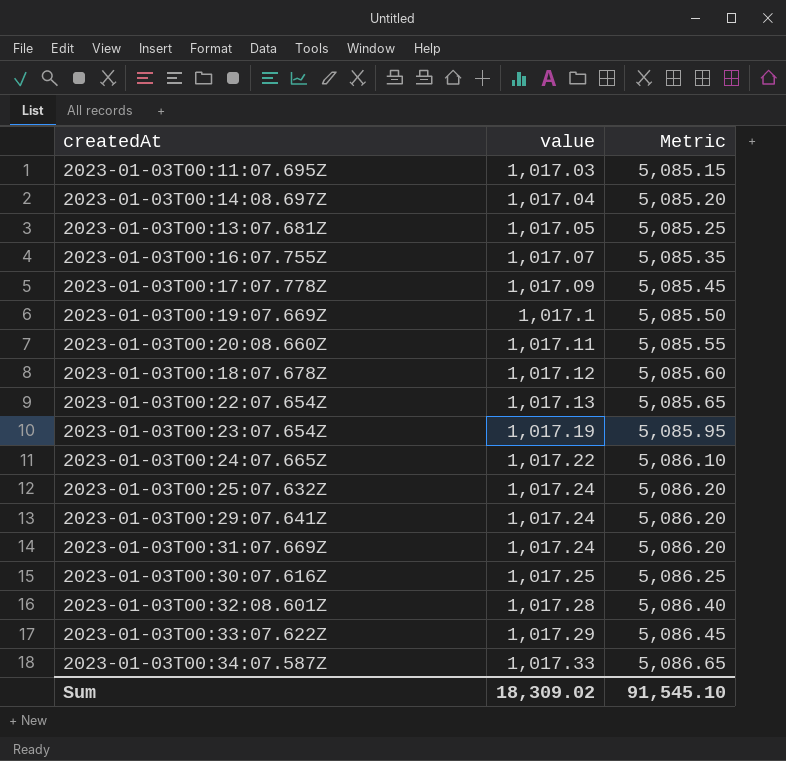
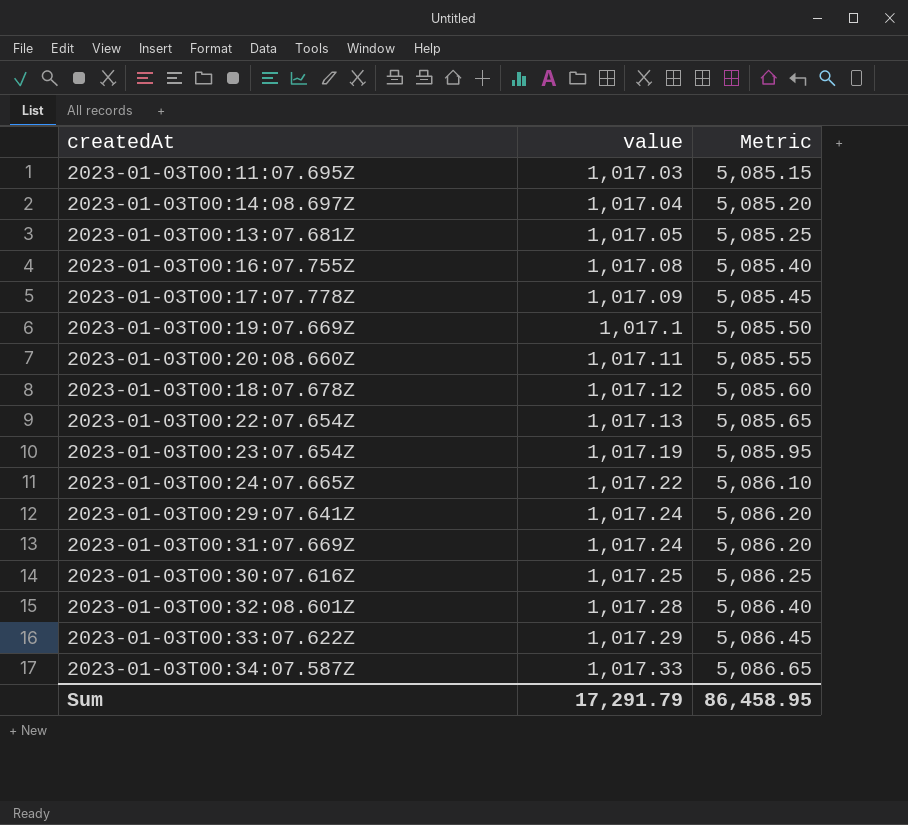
row 2023-01-03T00:25:07.632Z: 1,017.24 | 5,086.20 -> none
2023-01-03T00:16:07.755Z | value: 1,017.07 -> 1,017.08
2023-01-03T00:16:07.755Z | Metric: 5,085.35 -> 5,085.40
Sum | value: 18,309.02 -> 17,291.79
Sum | Metric: 91,545.10 -> 86,458.95

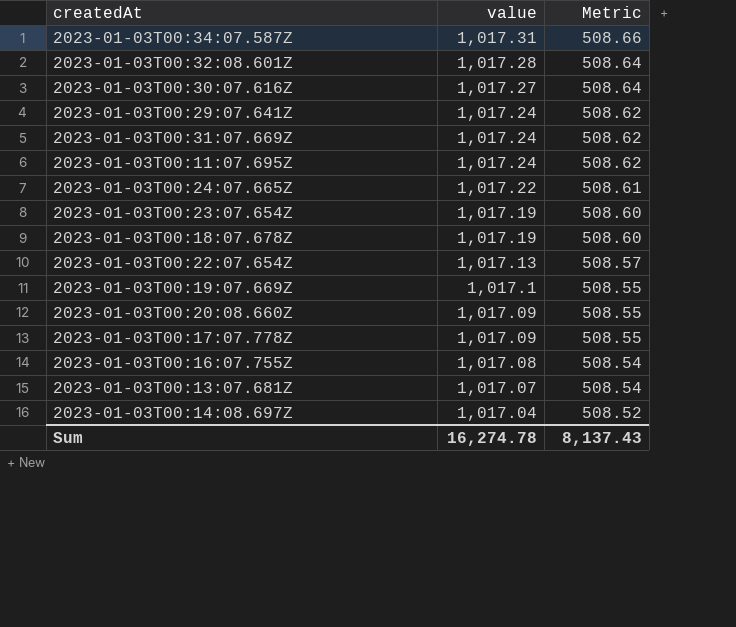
row order: value ascending -> value descending
column Metric | formula: [value] * 5 -> [value] * 0.5
row 2023-01-03T00:33:07.622Z: 1,017.29 | 5,086.45 -> none
2023-01-03T00:34:07.587Z | value: 1,017.33 -> 1,017.31
2023-01-03T00:30:07.616Z | value: 1,017.25 -> 1,017.27
2023-01-03T00:11:07.695Z | value: 1,017.03 -> 1,017.24
2023-01-03T00:18:07.678Z | value: 1,017.12 -> 1,017.19
2023-01-03T00:20:08.660Z | value: 1,017.11 -> 1,017.09
2023-01-03T00:13:07.681Z | value: 1,017.05 -> 1,017.07
Sum | value: 17,291.79 -> 16,274.78
Sum | Metric: 86,458.95 -> 8,137.43

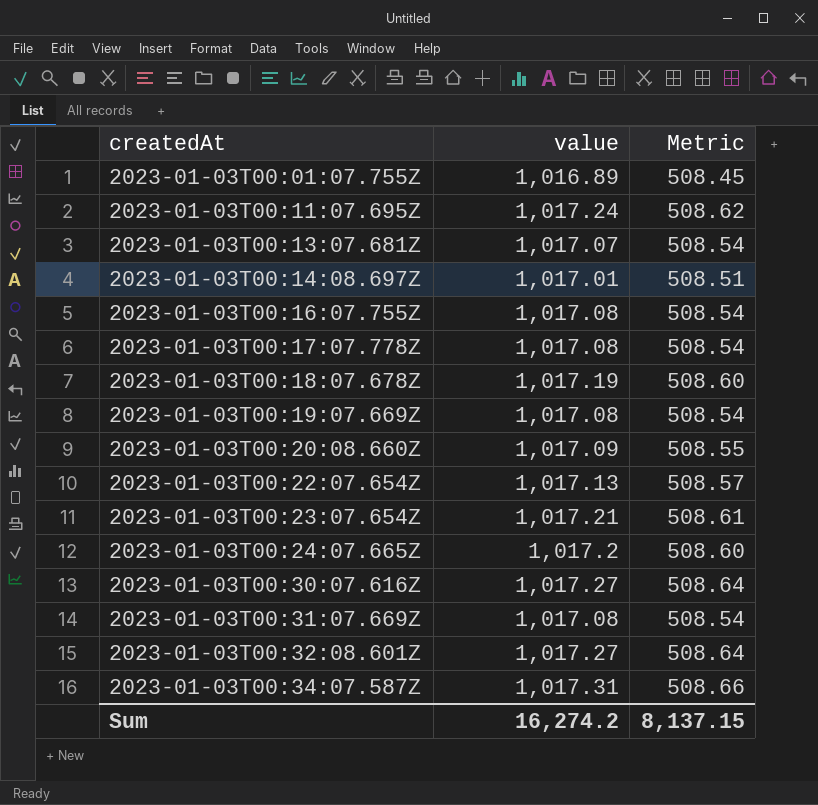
row order: value descending -> createdAt ascending
row 2023-01-03T00:29:07.641Z: 1,017.24 | 508.62 -> none
row 2023-01-03T00:01:07.755Z: none -> 1,016.89 | 508.45
2023-01-03T00:14:08.697Z | value: 1,017.04 -> 1,017.01
2023-01-03T00:14:08.697Z | Metric: 508.52 -> 508.51
2023-01-03T00:17:07.778Z | value: 1,017.09 -> 1,017.08
2023-01-03T00:17:07.778Z | Metric: 508.55 -> 508.54
2023-01-03T00:19:07.669Z | value: 1,017.1 -> 1,017.08
2023-01-03T00:19:07.669Z | Metric: 508.55 -> 508.54
2023-01-03T00:23:07.654Z | value: 1,017.19 -> 1,017.21
2023-01-03T00:23:07.654Z | Metric: 508.60 -> 508.61
2023-01-03T00:24:07.665Z | value: 1,017.22 -> 1,017.2
2023-01-03T00:24:07.665Z | Metric: 508.61 -> 508.60
2023-01-03T00:31:07.669Z | value: 1,017.24 -> 1,017.08
2023-01-03T00:31:07.669Z | Metric: 508.62 -> 508.54
2023-01-03T00:32:08.601Z | value: 1,017.28 -> 1,017.27
Sum | value: 16,274.78 -> 16,274.2
Sum | Metric: 8,137.43 -> 8,137.15

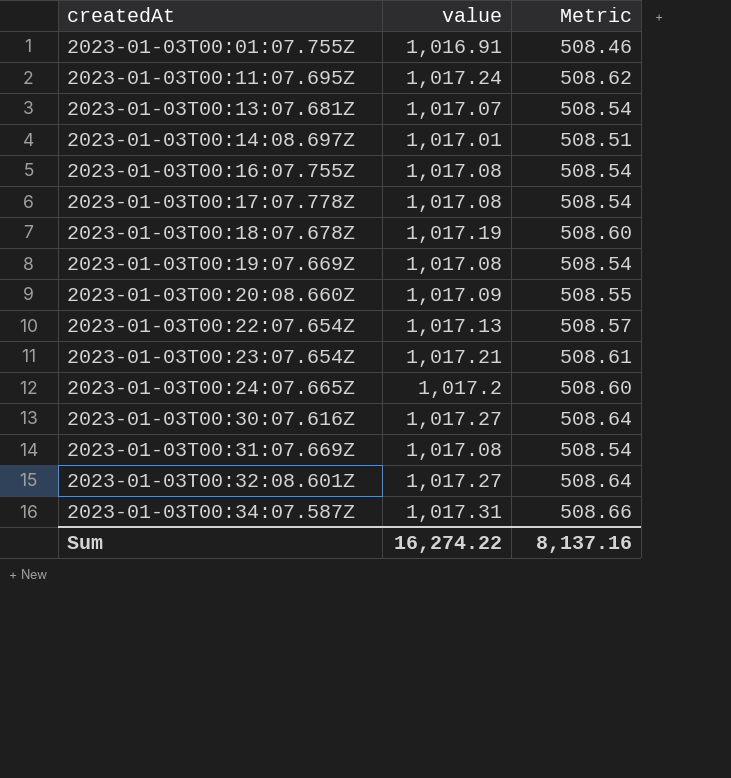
2023-01-03T00:01:07.755Z | value: 1,016.89 -> 1,016.91
2023-01-03T00:01:07.755Z | Metric: 508.45 -> 508.46
Sum | value: 16,274.2 -> 16,274.22
Sum | Metric: 8,137.15 -> 8,137.16

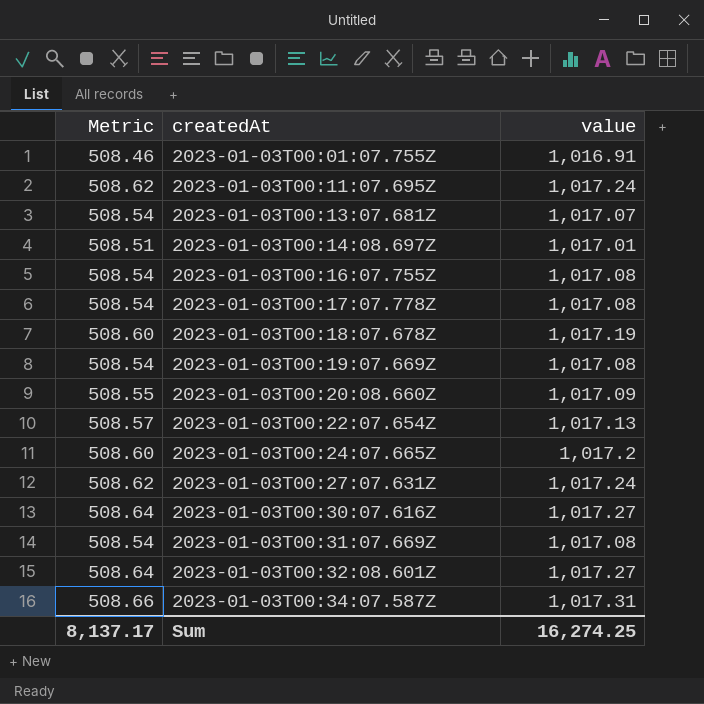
column Metric | position: 3 -> 1
row 2023-01-03T00:23:07.654Z: 1,017.21 | 508.61 -> none
row 2023-01-03T00:27:07.631Z: none -> 508.62 | 1,017.24
Sum | Metric: 8,137.16 -> 8,137.17
Sum | value: 16,274.22 -> 16,274.25

